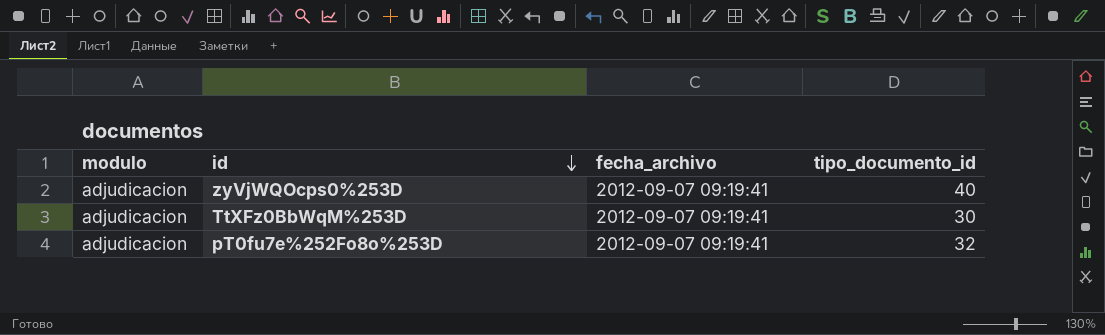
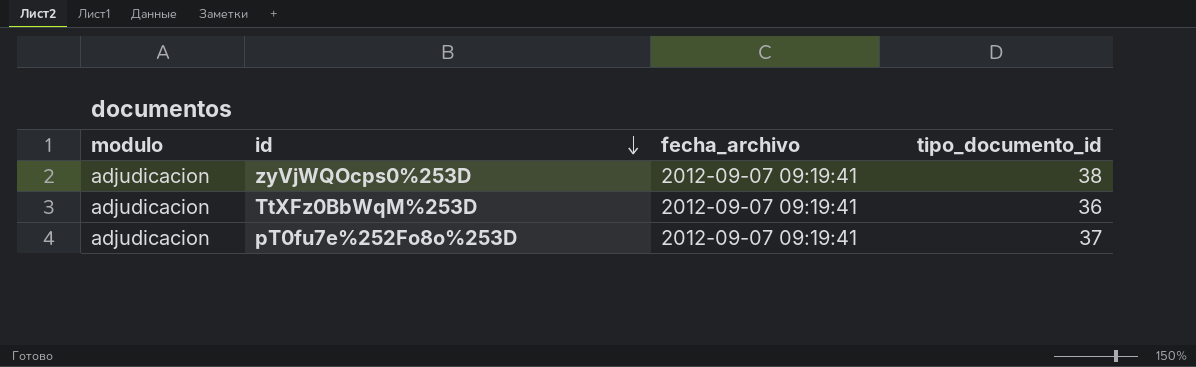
zyVjWQOcps0%253D | tipo_documento_id: 40 -> 38
TtXFz0BbWqM%253D | tipo_documento_id: 30 -> 36
pT0fu7e%252Fo8o%253D | tipo_documento_id: 32 -> 37

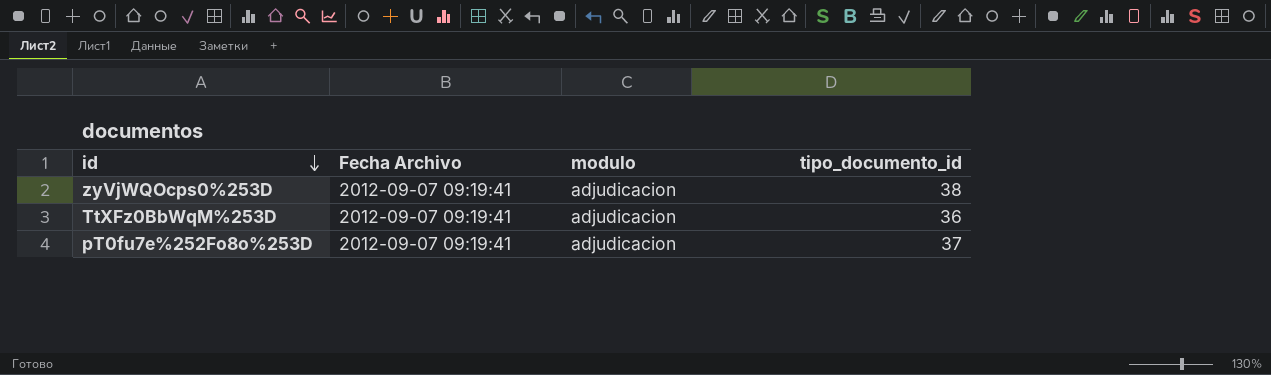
column name: fecha_archivo -> Fecha Archivo
column modulo | position: 1 -> 3

